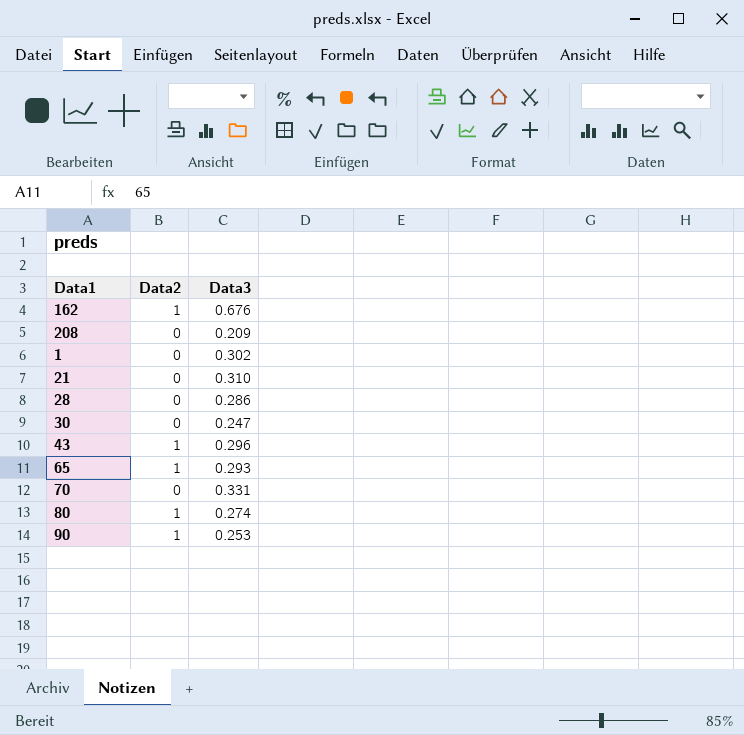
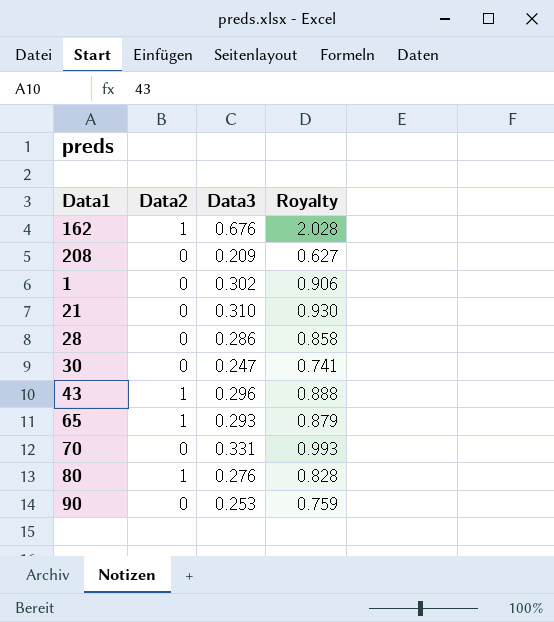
column Royalty | formula: none -> [Data3] * 3
80 | Data3: 0.274 -> 0.276
90 | Data2: 1 -> 0

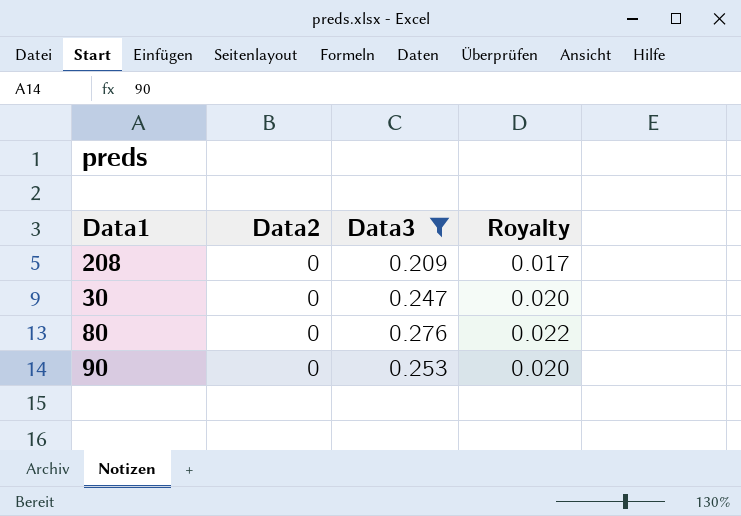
filter: none -> Data3 <= 0.276
column Royalty | formula: [Data3] * 3 -> [Data3] * 0.08
80 | Data2: 1 -> 0

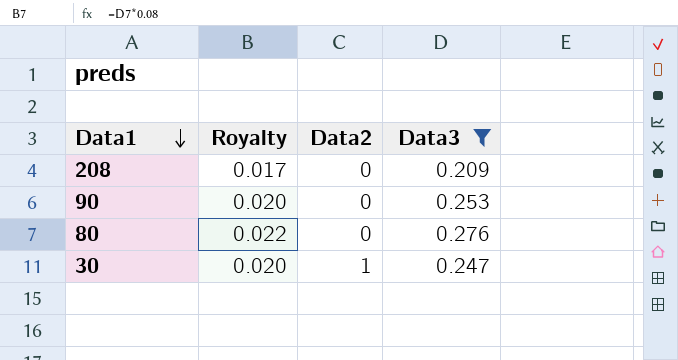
row order: none -> Data1 descending
column Royalty | position: 4 -> 2
30 | Data2: 0 -> 1

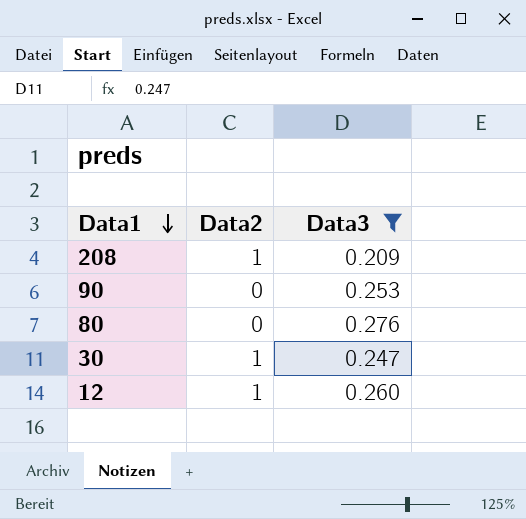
column Royalty | formula: [Data3] * 0.08 -> none
208 | Data2: 0 -> 1
row 12: none -> 1 | 0.260

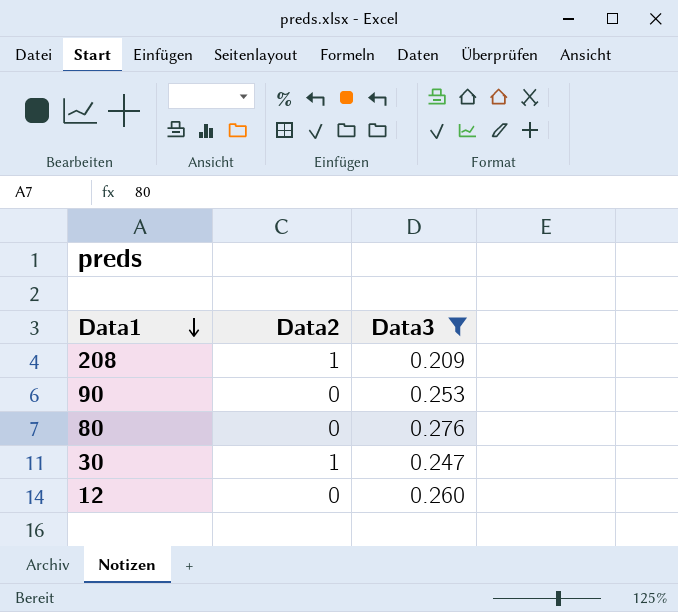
12 | Data2: 1 -> 0

